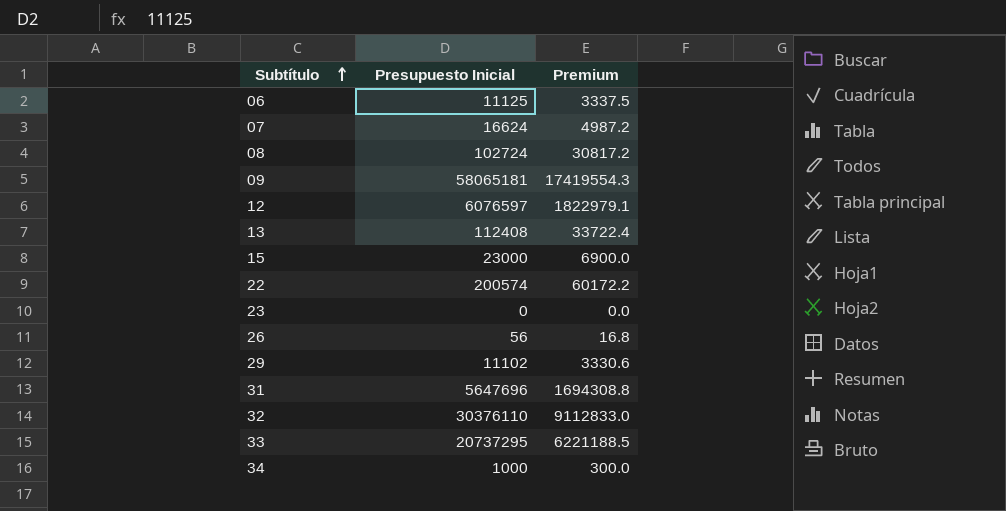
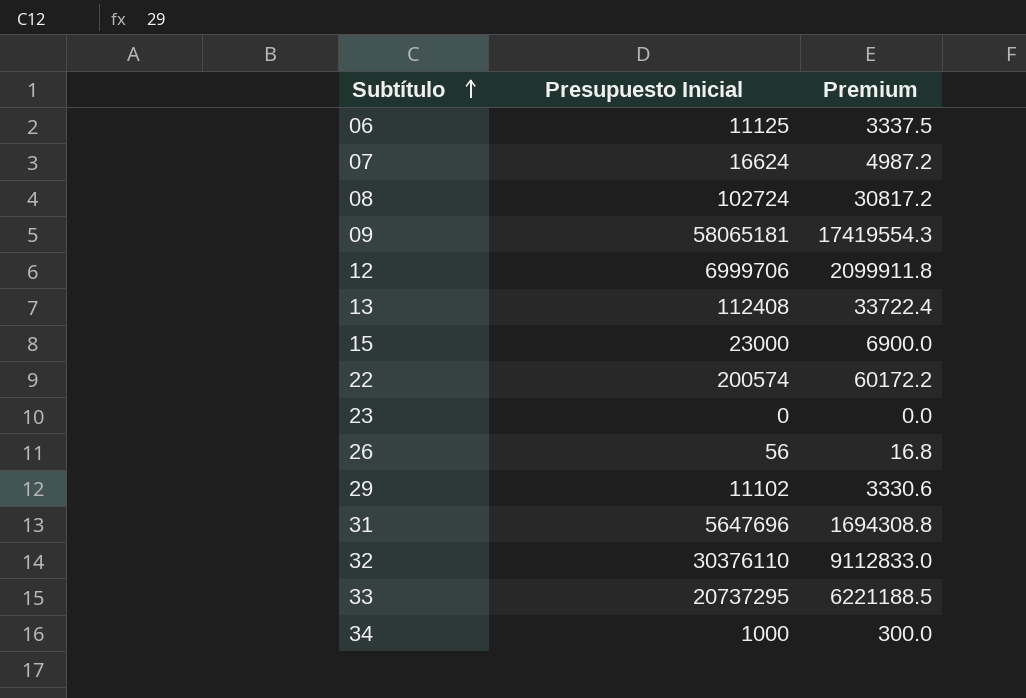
12 | Presupuesto Inicial: 6076597 -> 6999706
12 | Premium: 1822979.1 -> 2099911.8

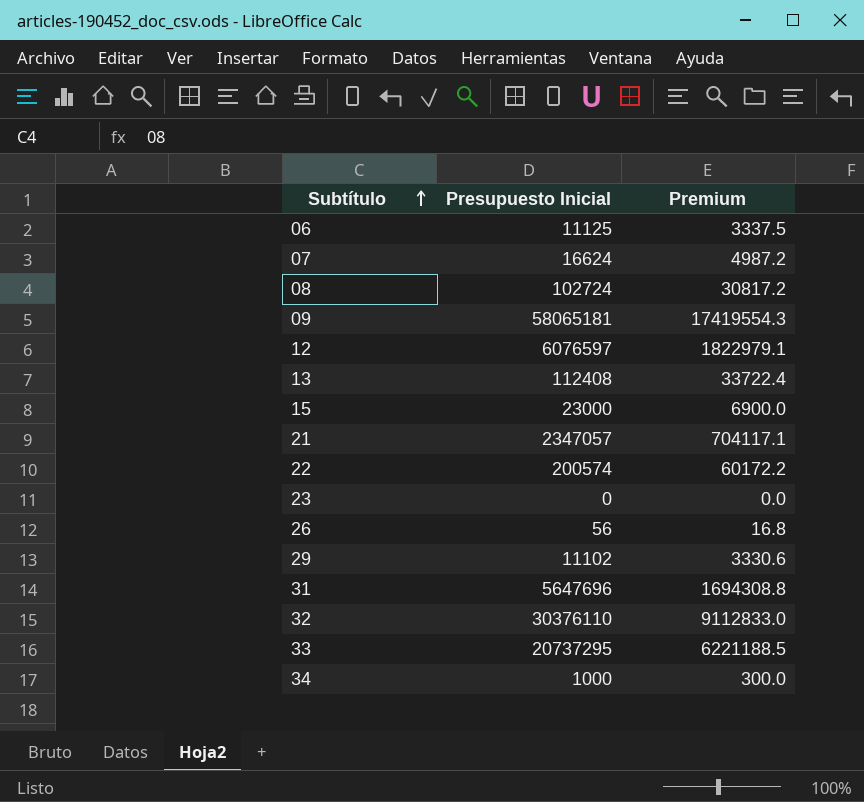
12 | Presupuesto Inicial: 6999706 -> 6076597
12 | Premium: 2099911.8 -> 1822979.1
row 21: none -> 2347057 | 704117.1

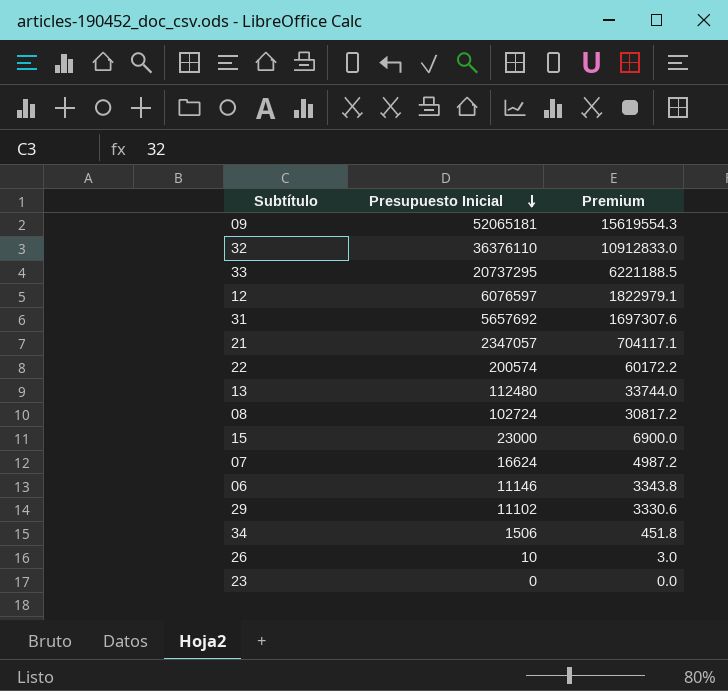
row order: Subtítulo ascending -> Presupuesto Inicial descending
09 | Presupuesto Inicial: 58065181 -> 52065181
09 | Premium: 17419554.3 -> 15619554.3
32 | Presupuesto Inicial: 30376110 -> 36376110
32 | Premium: 9112833.0 -> 10912833.0
31 | Presupuesto Inicial: 5647696 -> 5657692
31 | Premium: 1694308.8 -> 1697307.6
13 | Presupuesto Inicial: 112408 -> 112480
13 | Premium: 33722.4 -> 33744.0
06 | Presupuesto Inicial: 11125 -> 11146
06 | Premium: 3337.5 -> 3343.8
34 | Presupuesto Inicial: 1000 -> 1506
34 | Premium: 300.0 -> 451.8
26 | Presupuesto Inicial: 56 -> 10
26 | Premium: 16.8 -> 3.0

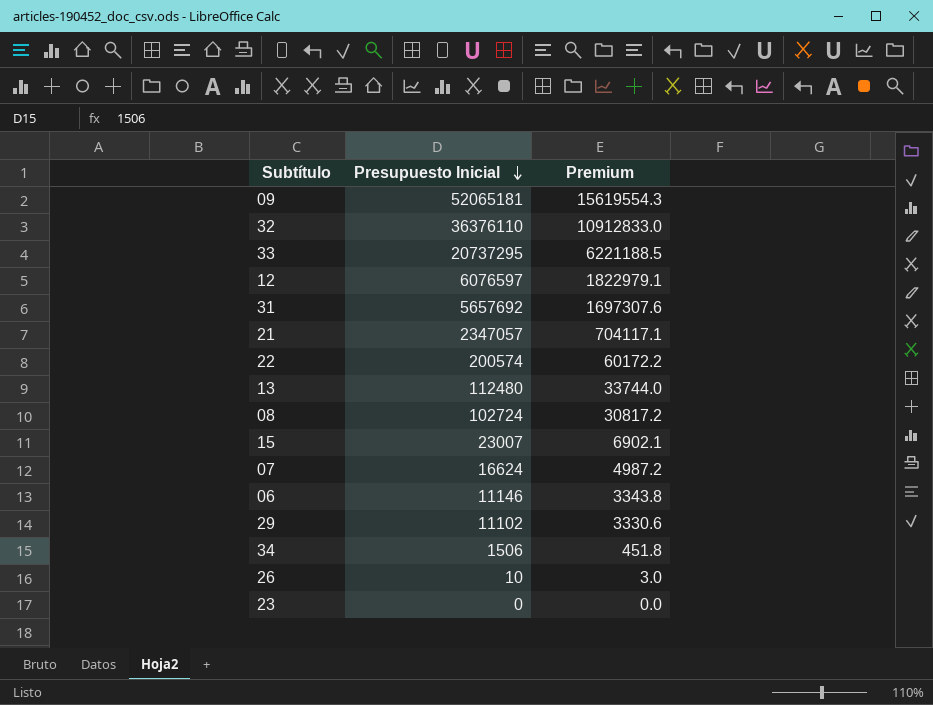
15 | Presupuesto Inicial: 23000 -> 23007
15 | Premium: 6900.0 -> 6902.1

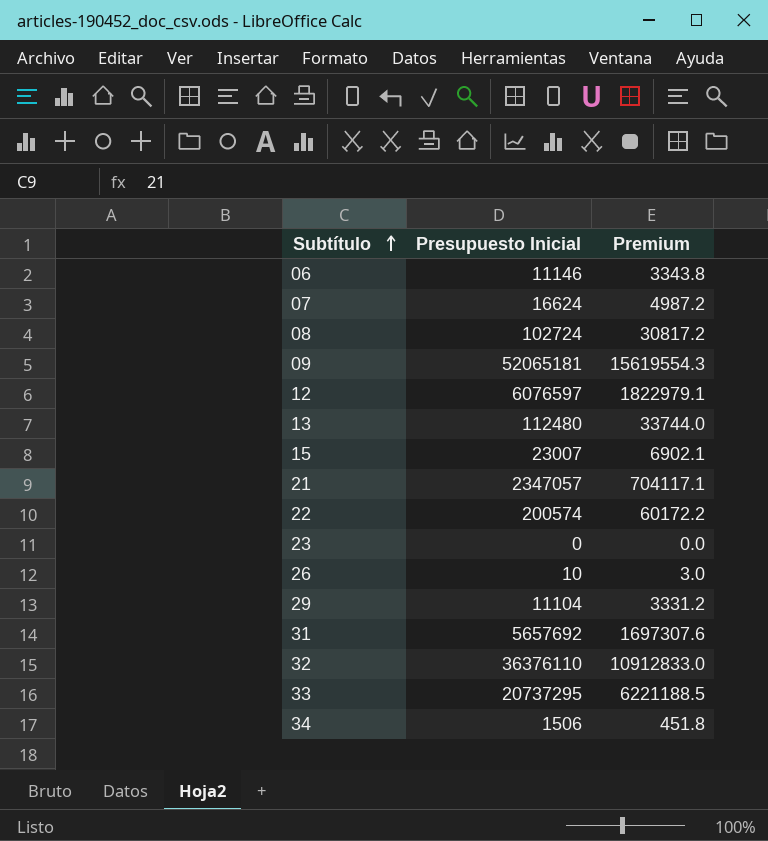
row order: Presupuesto Inicial descending -> Subtítulo ascending
29 | Presupuesto Inicial: 11102 -> 11104
29 | Premium: 3330.6 -> 3331.2

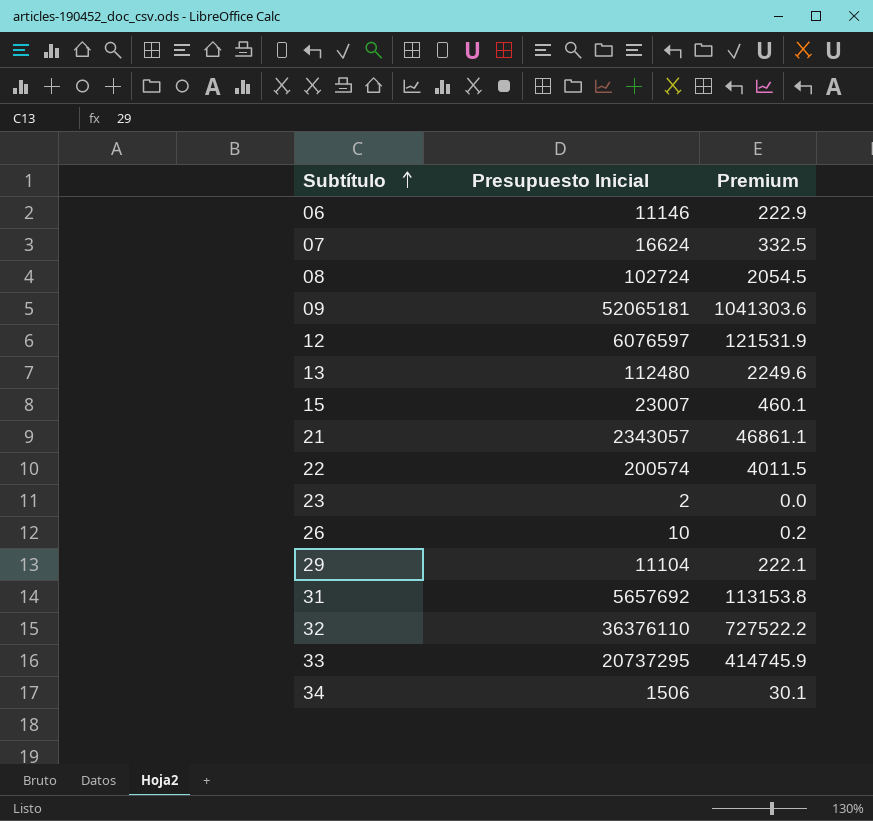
column Premium | formula: [Presupuesto Inicial] * 0.3 -> [Presupuesto Inicial] * 0.02
21 | Presupuesto Inicial: 2347057 -> 2343057
23 | Presupuesto Inicial: 0 -> 2

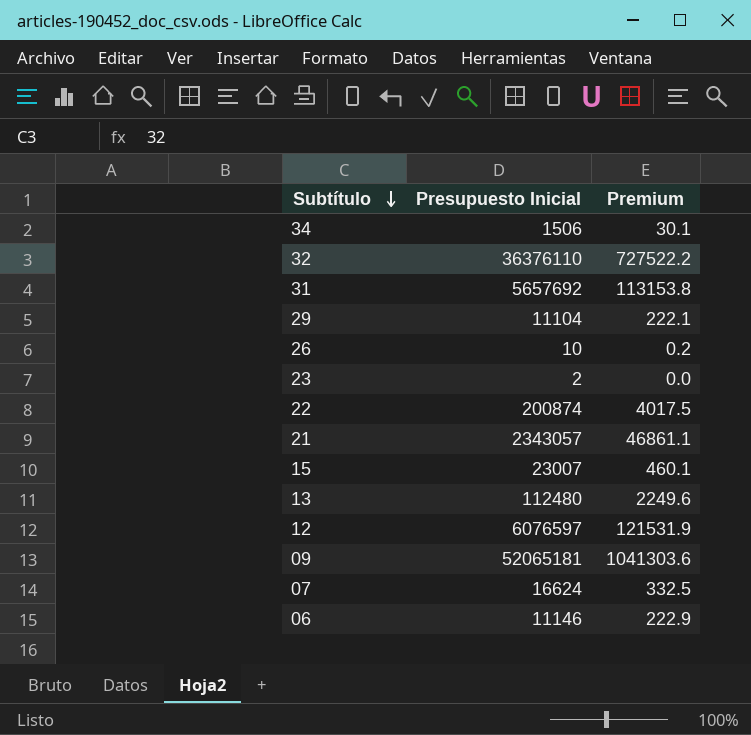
row order: Subtítulo ascending -> Subtítulo descending
row 08: 102724 | 2054.5 -> none
row 33: 20737295 | 414745.9 -> none
22 | Presupuesto Inicial: 200574 -> 200874
22 | Premium: 4011.5 -> 4017.5

